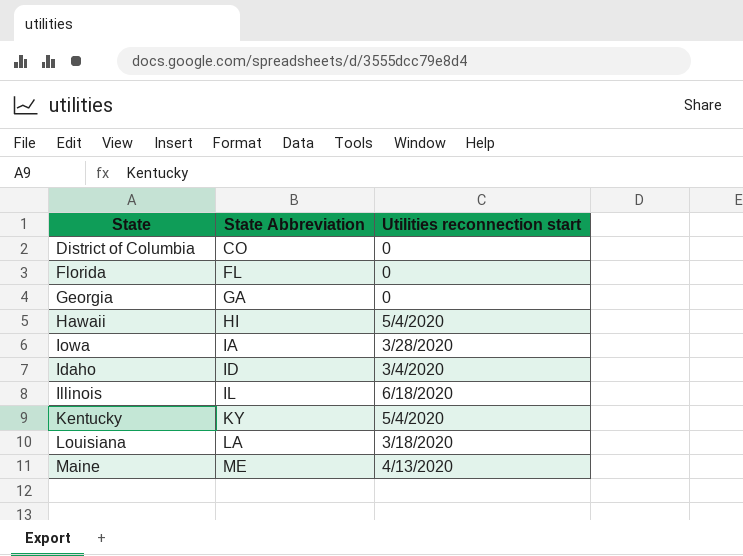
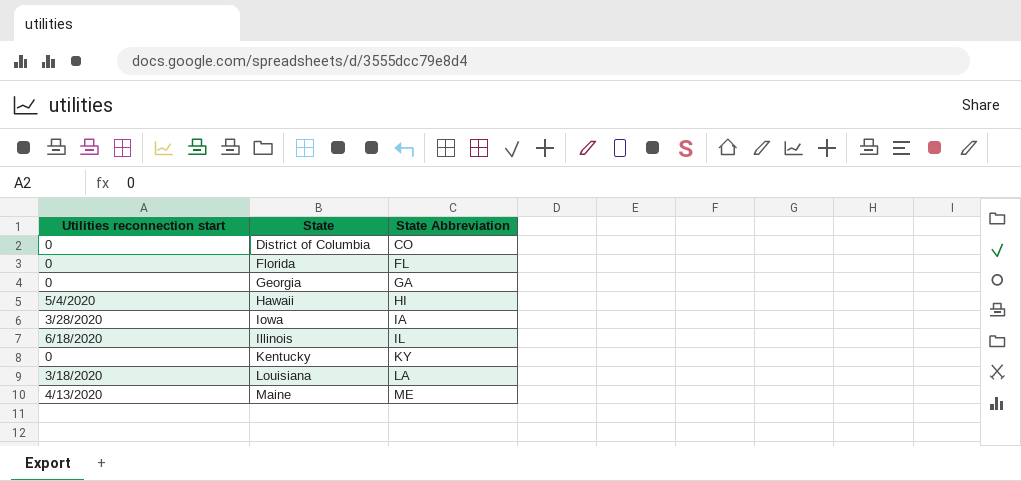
column Utilities reconnection start | position: 3 -> 1
row Idaho: ID | 3/4/2020 -> none
Kentucky | Utilities reconnection start: 5/4/2020 -> 0

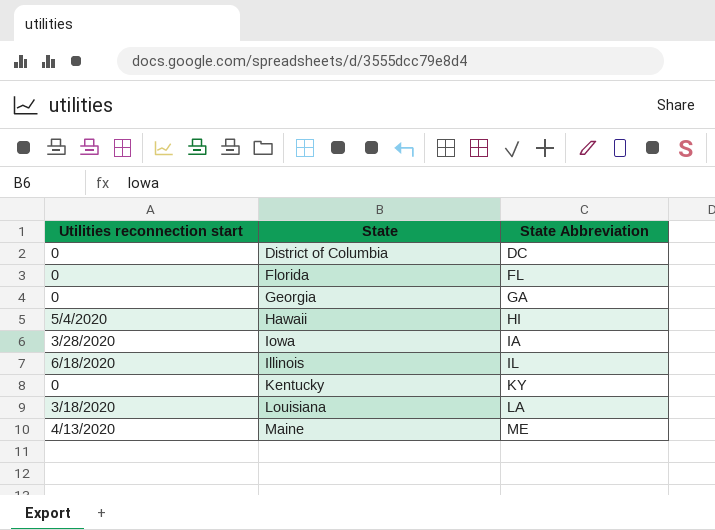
District of Columbia | State Abbreviation: CO -> DC

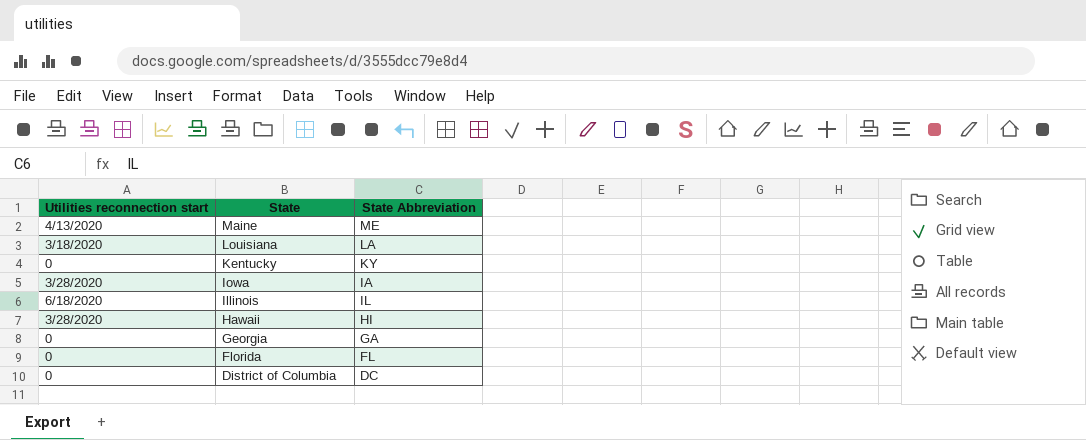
row order: State Abbreviation ascending -> State descending
Hawaii | Utilities reconnection start: 5/4/2020 -> 3/28/2020

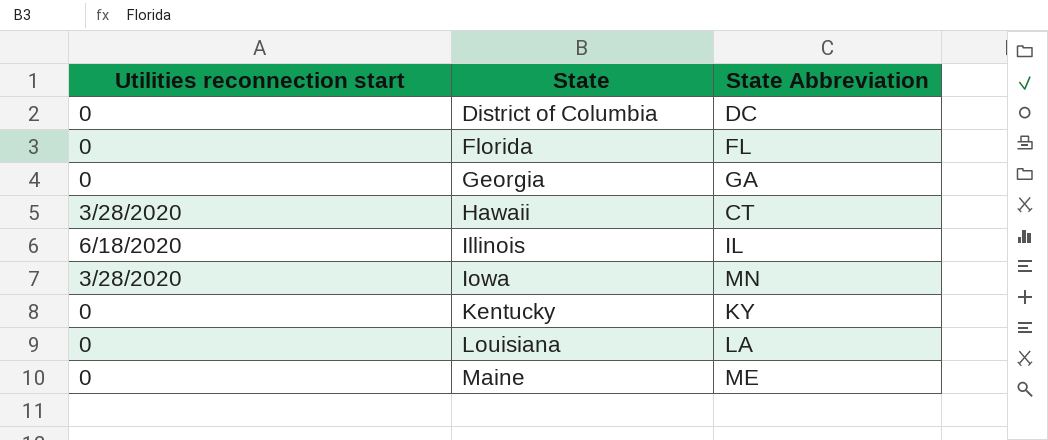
row order: State descending -> State ascending
Hawaii | State Abbreviation: HI -> CT
Iowa | State Abbreviation: IA -> MN
Louisiana | Utilities reconnection start: 3/18/2020 -> 0
Maine | Utilities reconnection start: 4/13/2020 -> 0

